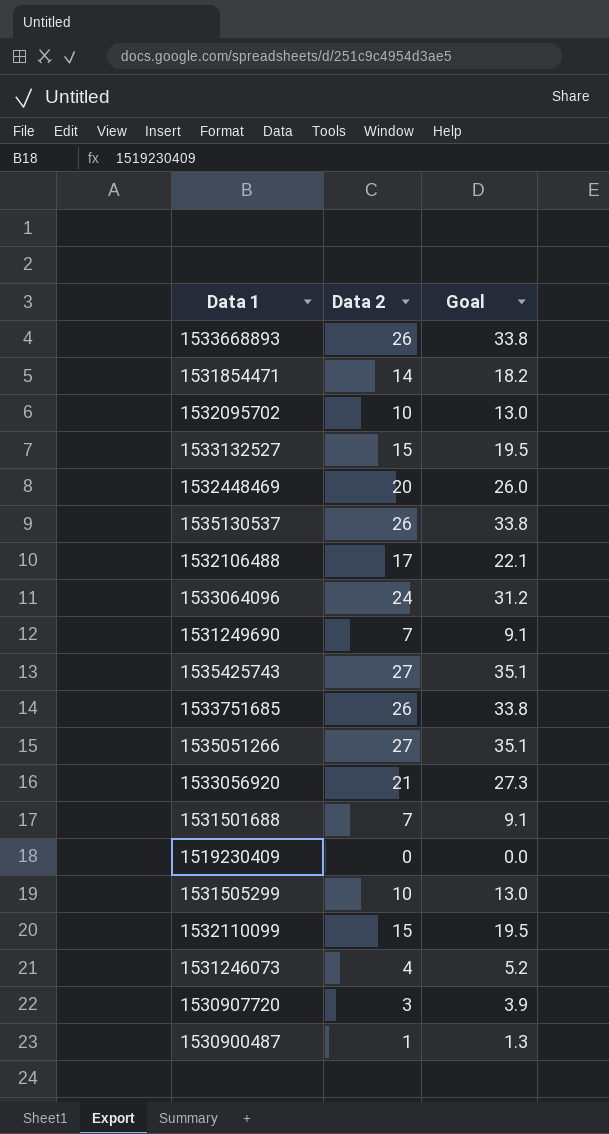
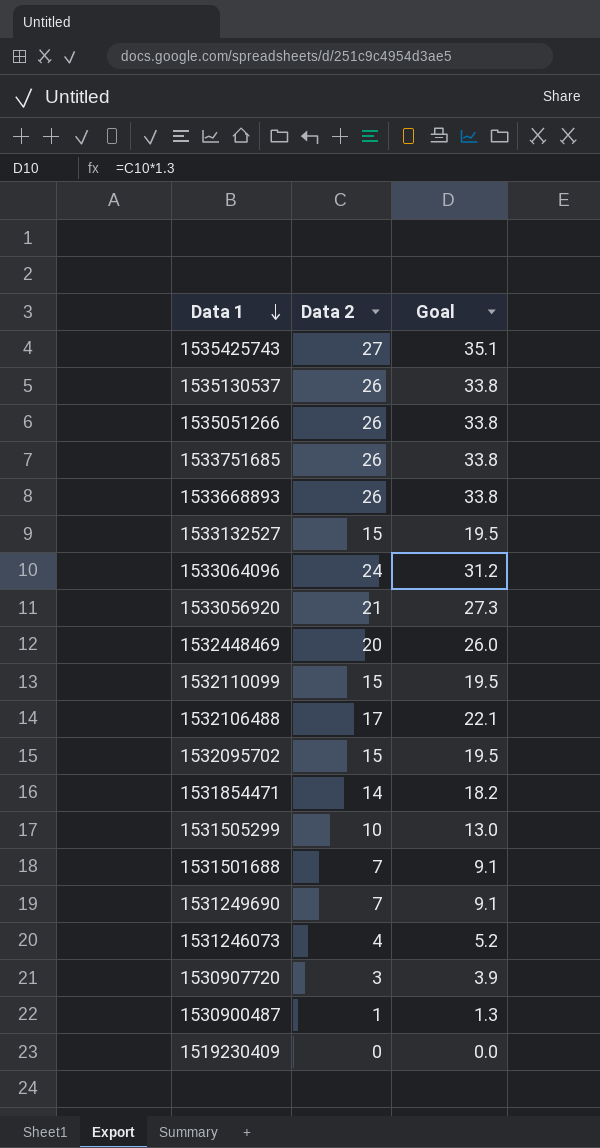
row order: none -> Data 1 descending
1535051266 | Data 2: 27 -> 26
1535051266 | Goal: 35.1 -> 33.8
1532095702 | Data 2: 10 -> 15
1532095702 | Goal: 13.0 -> 19.5

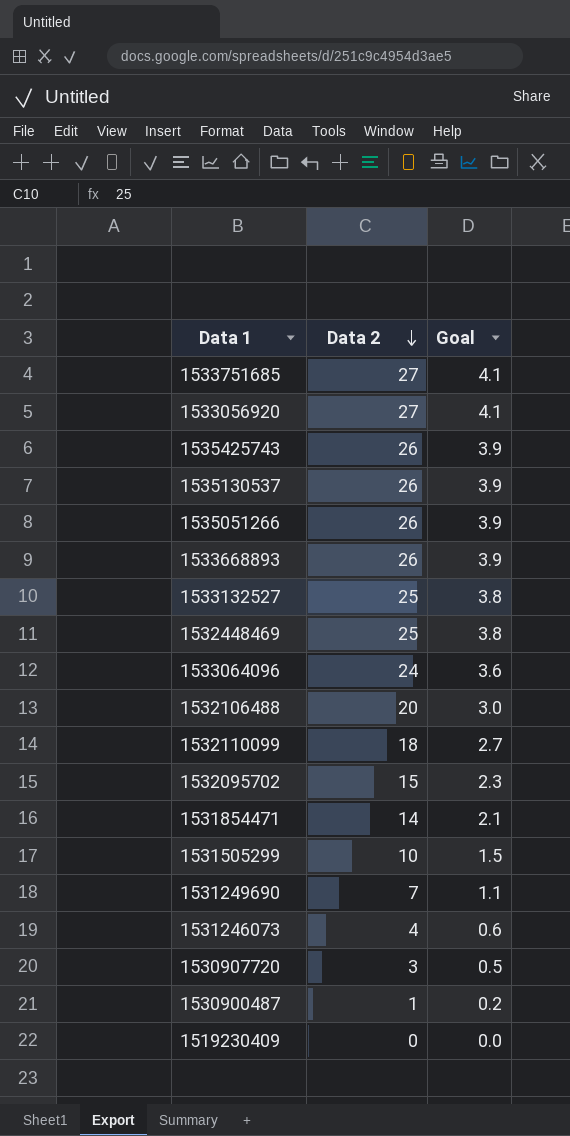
row order: Data 1 descending -> Data 2 descending
column Goal | formula: [Data 2] * 1.3 -> [Data 2] * 0.15
row 1531501688: 7 | 9.1 -> none
1533751685 | Data 2: 26 -> 27
1533056920 | Data 2: 21 -> 27
1535425743 | Data 2: 27 -> 26
1533132527 | Data 2: 15 -> 25
1532448469 | Data 2: 20 -> 25
1532106488 | Data 2: 17 -> 20
1532110099 | Data 2: 15 -> 18

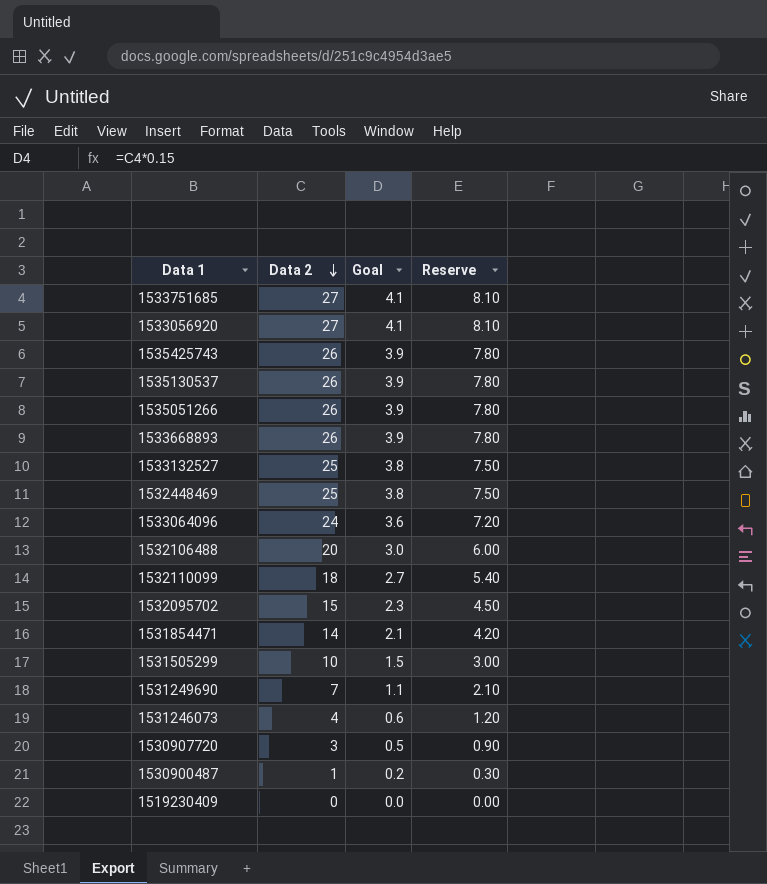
column Reserve | formula: none -> [Data 2] * 0.3

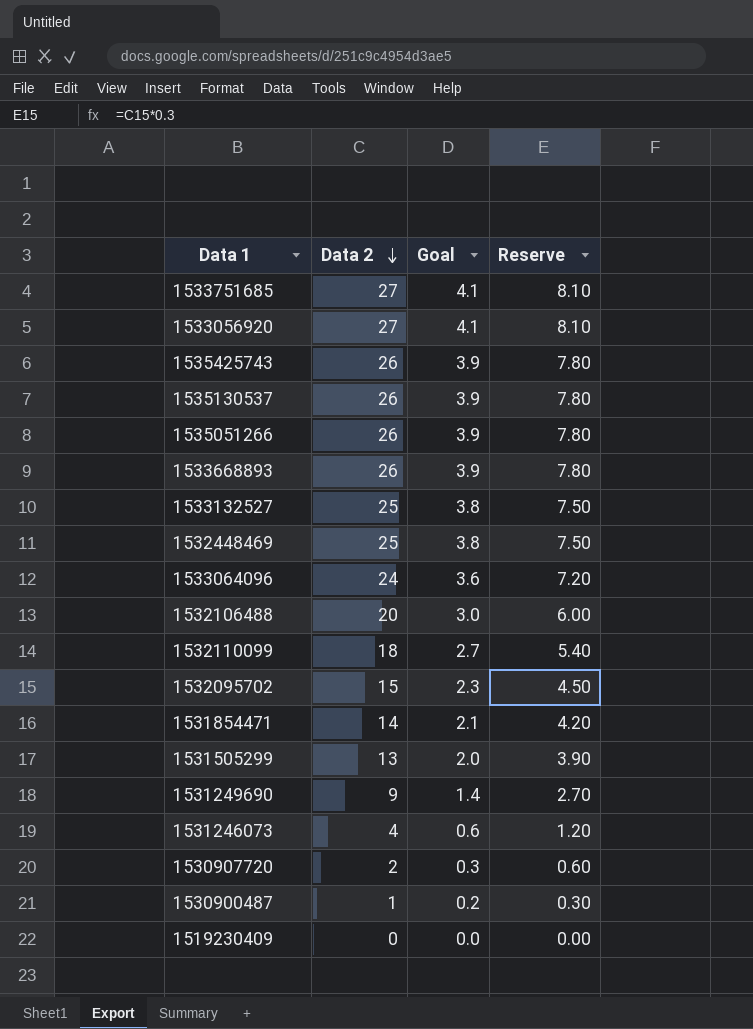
1531505299 | Data 2: 10 -> 13
1531505299 | Goal: 1.5 -> 2.0
1531505299 | Reserve: 3.00 -> 3.90
1531249690 | Data 2: 7 -> 9
1531249690 | Goal: 1.1 -> 1.4
1531249690 | Reserve: 2.10 -> 2.70
1530907720 | Data 2: 3 -> 2
1530907720 | Goal: 0.5 -> 0.3
1530907720 | Reserve: 0.90 -> 0.60

